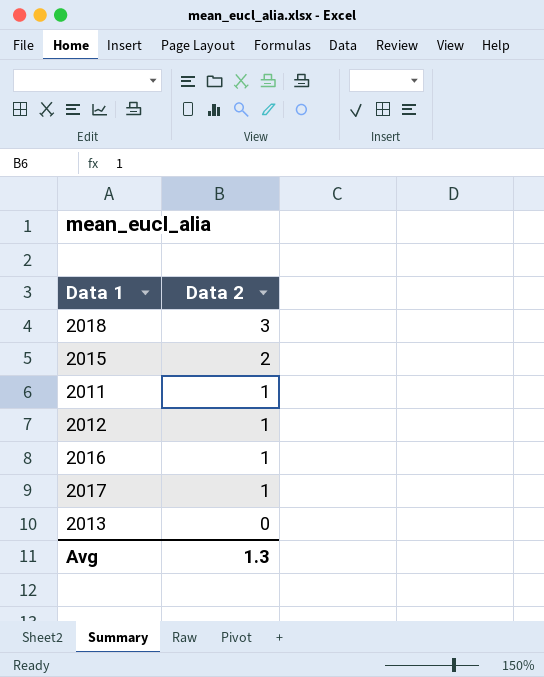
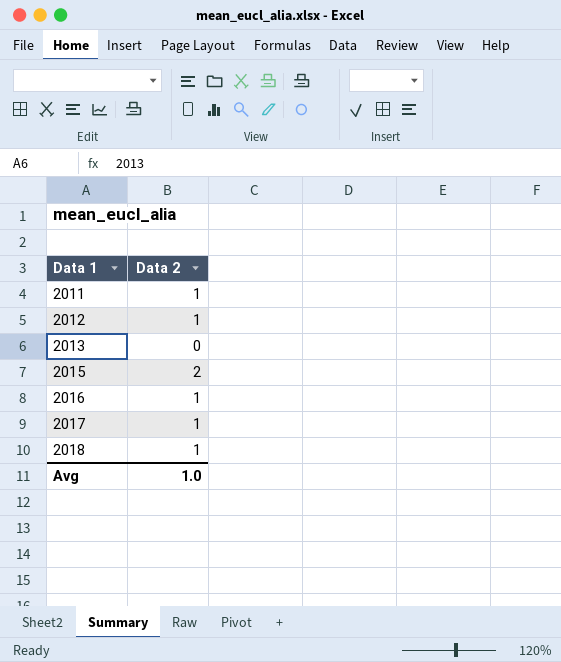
row order: Data 2 descending -> Data 1 ascending
2018 | Data 2: 3 -> 1
Avg | Data 2: 1.3 -> 1.0

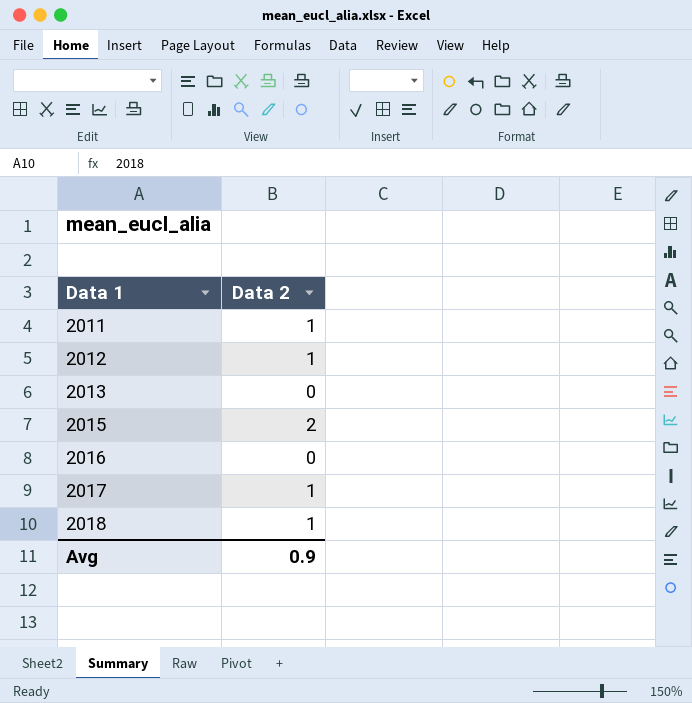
2016 | Data 2: 1 -> 0
Avg | Data 2: 1.0 -> 0.9

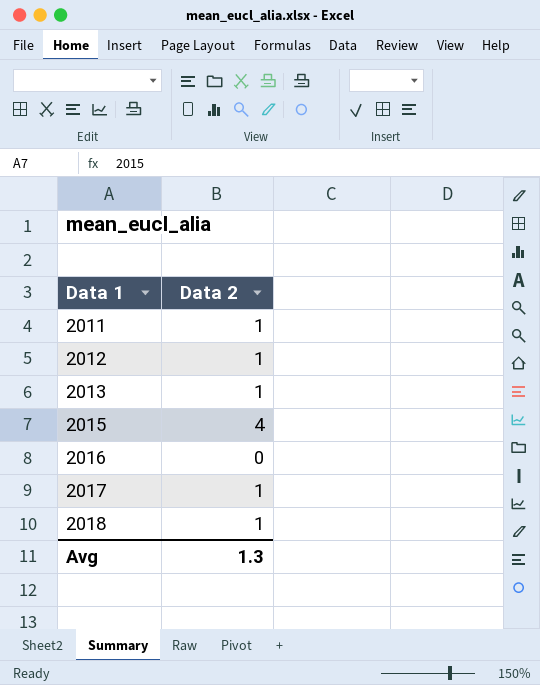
2013 | Data 2: 0 -> 1
2015 | Data 2: 2 -> 4
Avg | Data 2: 0.9 -> 1.3

